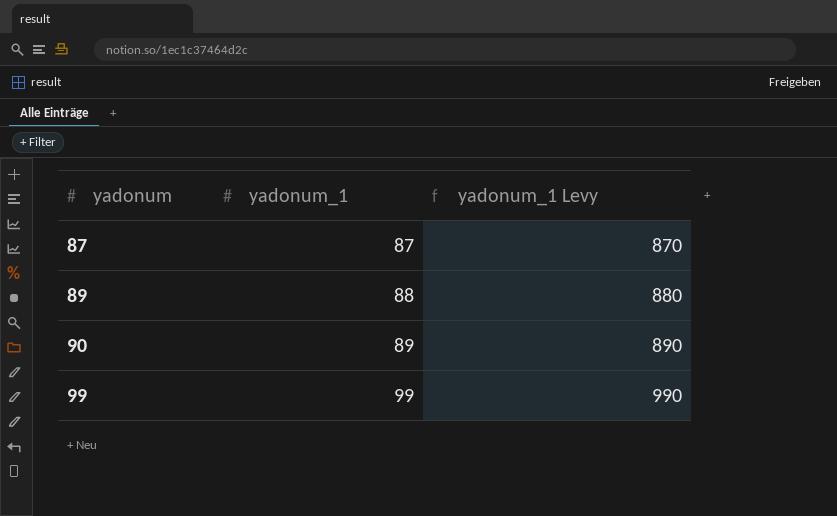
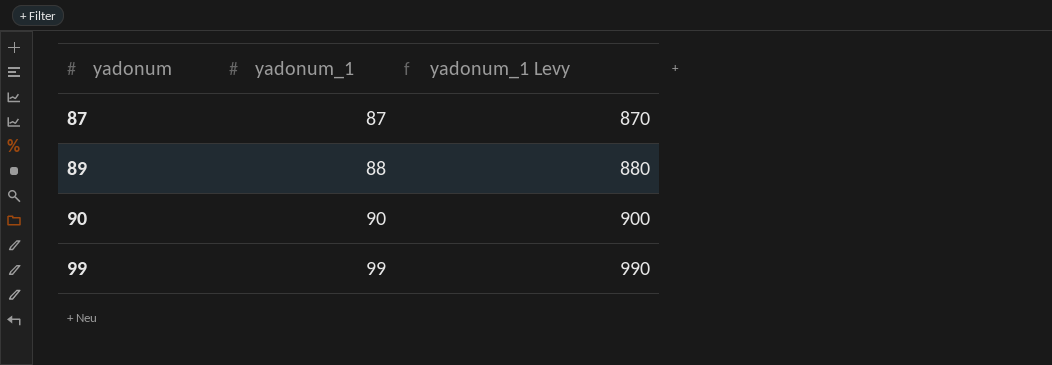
90 | yadonum_1: 89 -> 90
90 | yadonum_1 Levy: 890 -> 900

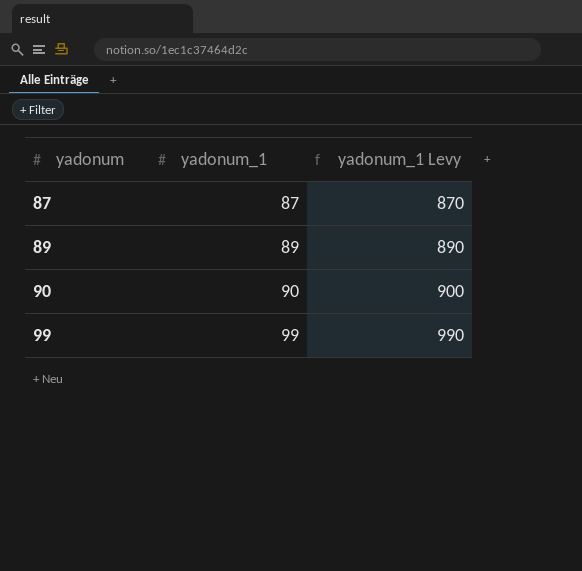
89 | yadonum_1: 88 -> 89
89 | yadonum_1 Levy: 880 -> 890

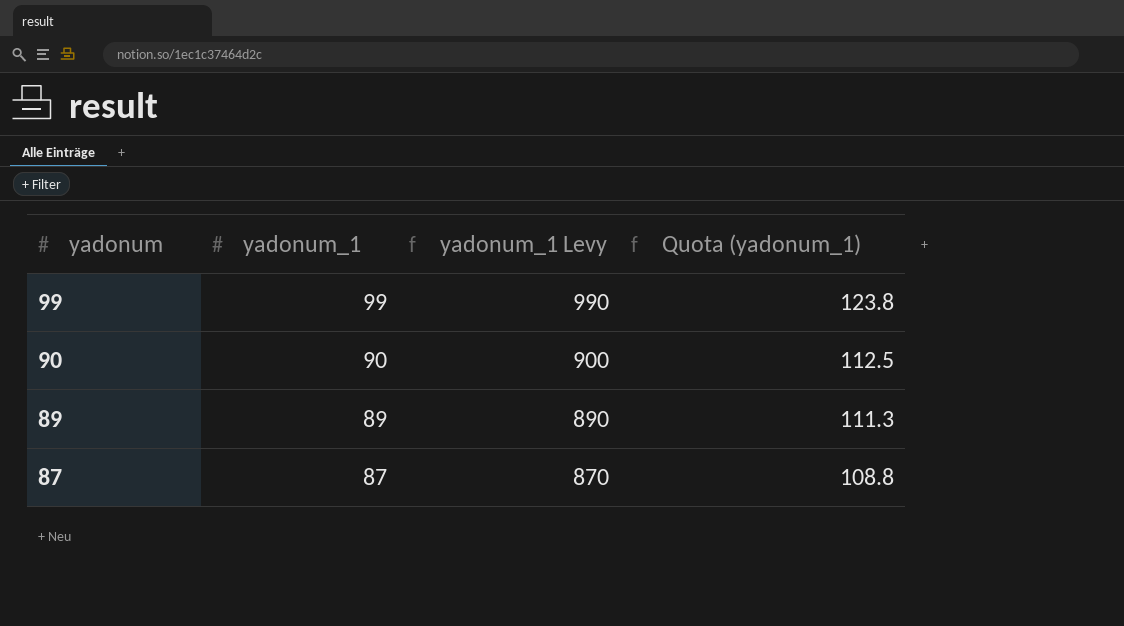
row order: yadonum ascending -> yadonum descending
column Quota (yadonum_1) | formula: none -> [yadonum_1] * 1.25

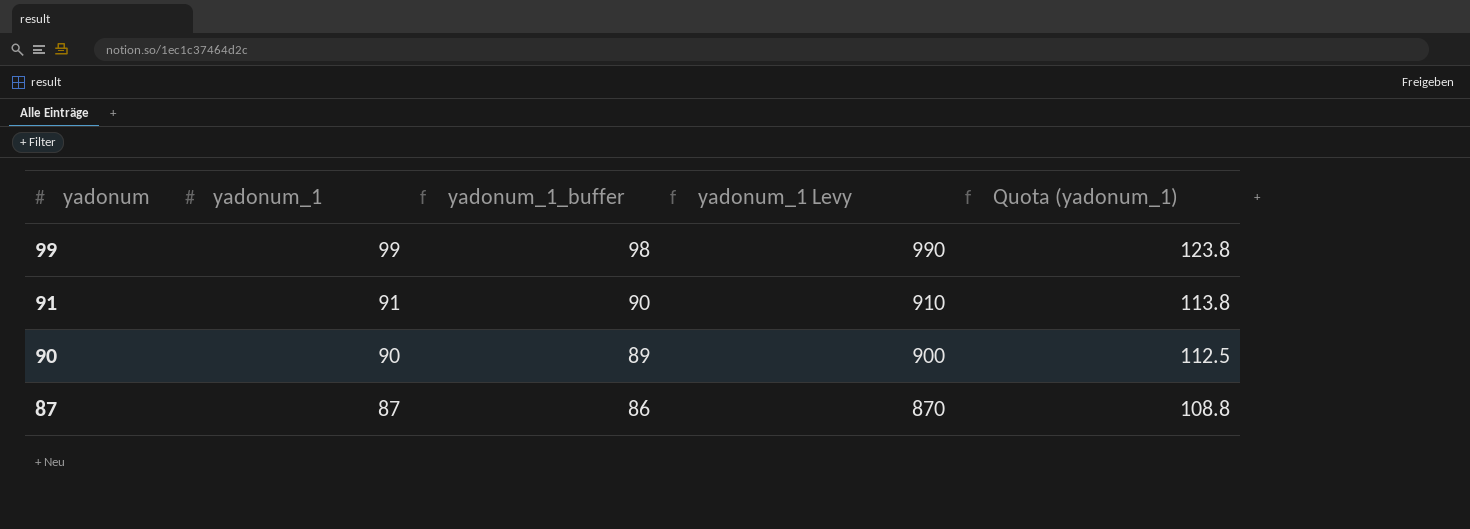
column yadonum_1_buffer | formula: none -> [yadonum_1] - 1
row 89: 89 | 890 | 111.3 -> none
row 91: none -> 91 | 90 | 910 | 113.8

